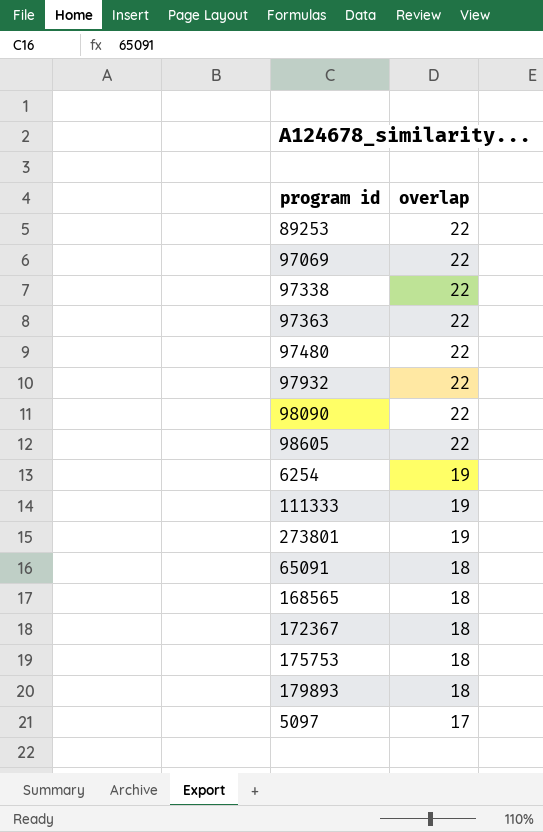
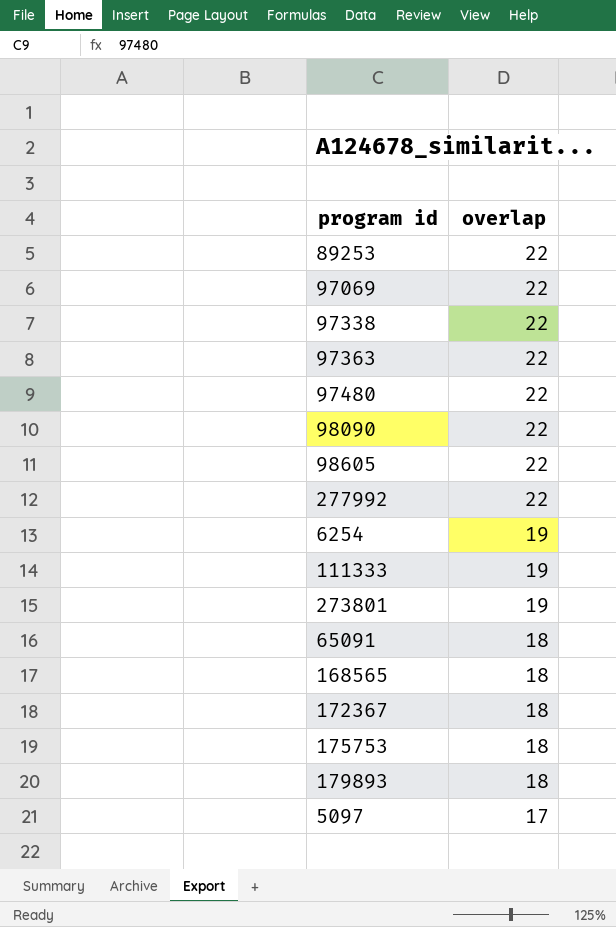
row 97932: 22 -> none
row 277992: none -> 22

